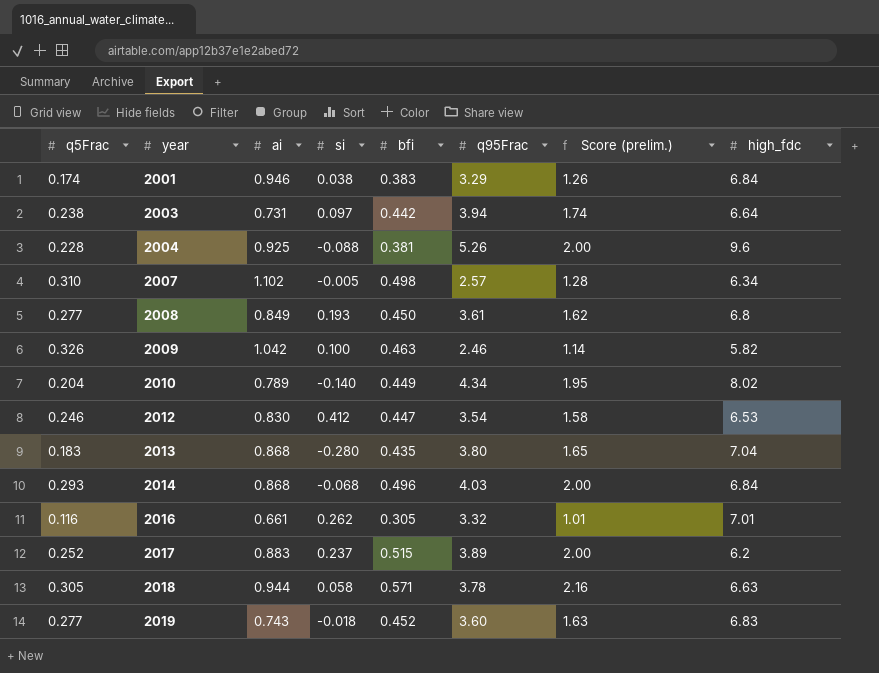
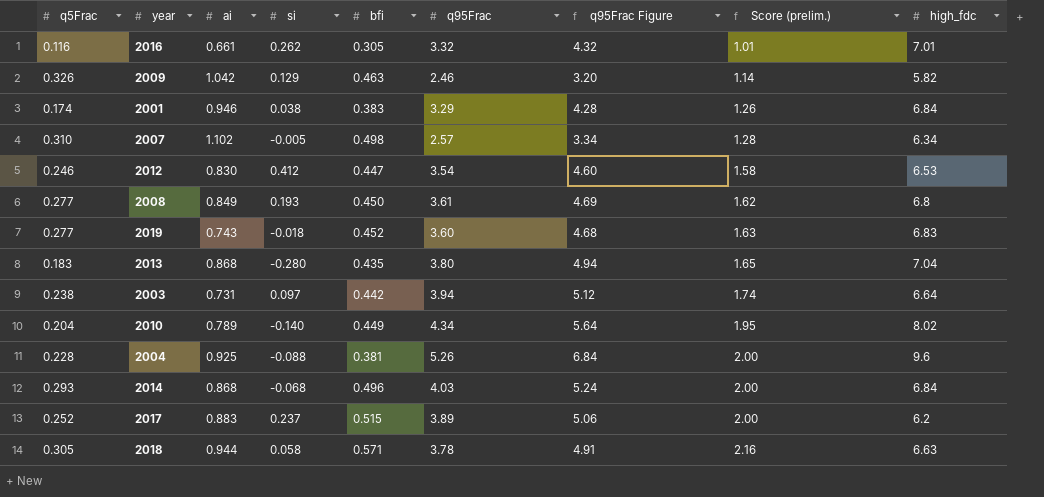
row order: year ascending -> Score (prelim.) ascending
column q95Frac Figure | formula: none -> [q95Frac] * 1.3
2009 | si: 0.100 -> 0.129

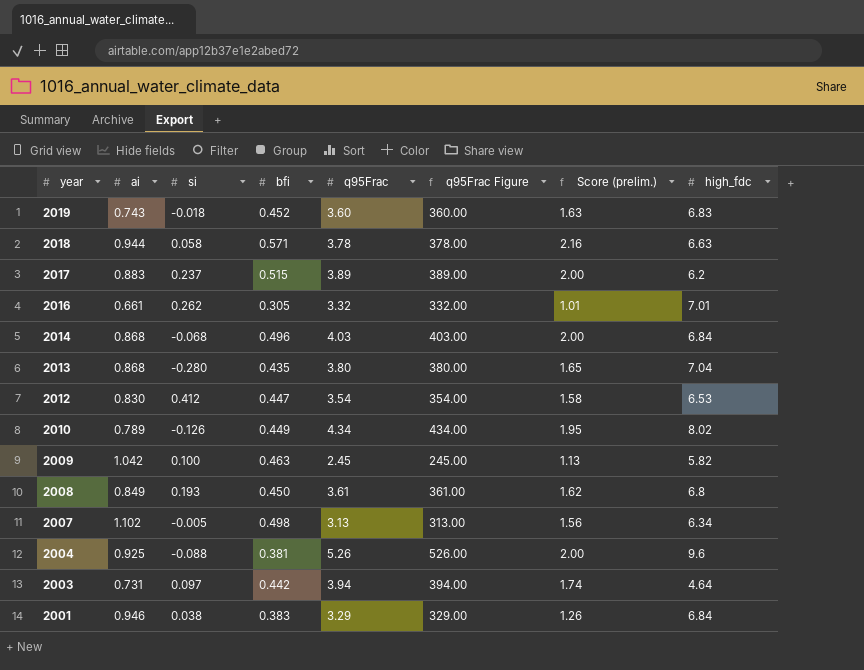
row order: Score (prelim.) ascending -> year descending
column q5Frac | position: 1 -> none
column q95Frac Figure | formula: [q95Frac] * 1.3 -> [q95Frac] * 100
2010 | si: -0.140 -> -0.126
2009 | si: 0.129 -> 0.100
2009 | q95Frac: 2.46 -> 2.45
2009 | Score (prelim.): 1.14 -> 1.13
2007 | q95Frac: 2.57 -> 3.13
2007 | Score (prelim.): 1.28 -> 1.56
2003 | high_fdc: 6.64 -> 4.64

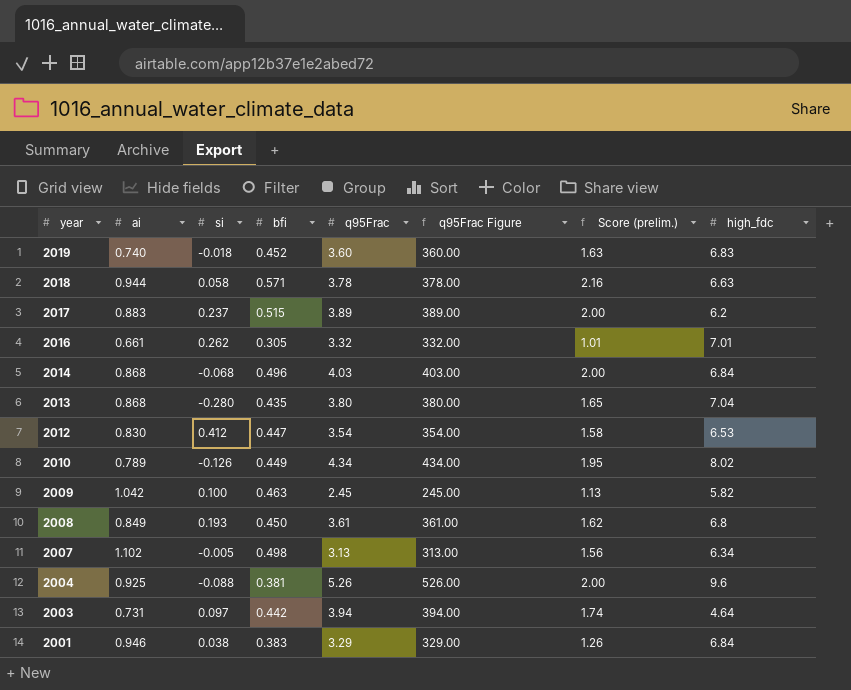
2019 | ai: 0.743 -> 0.740

